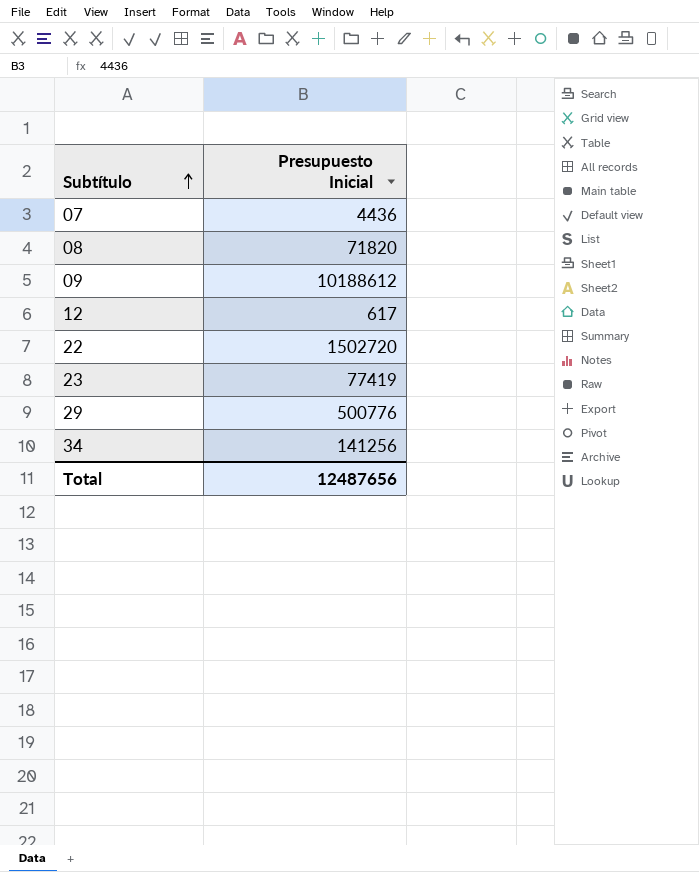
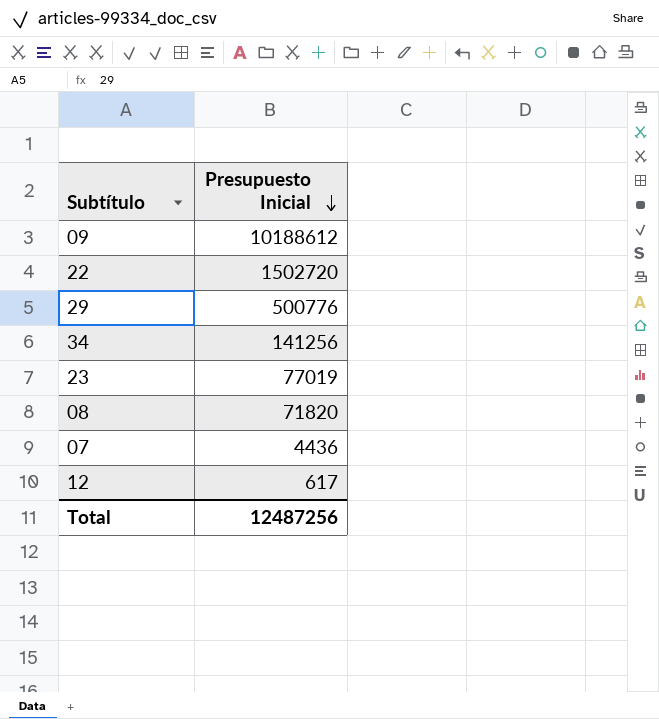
row order: Subtítulo ascending -> Presupuesto Inicial descending
23 | Presupuesto Inicial: 77419 -> 77019
Total | Presupuesto Inicial: 12487656 -> 12487256

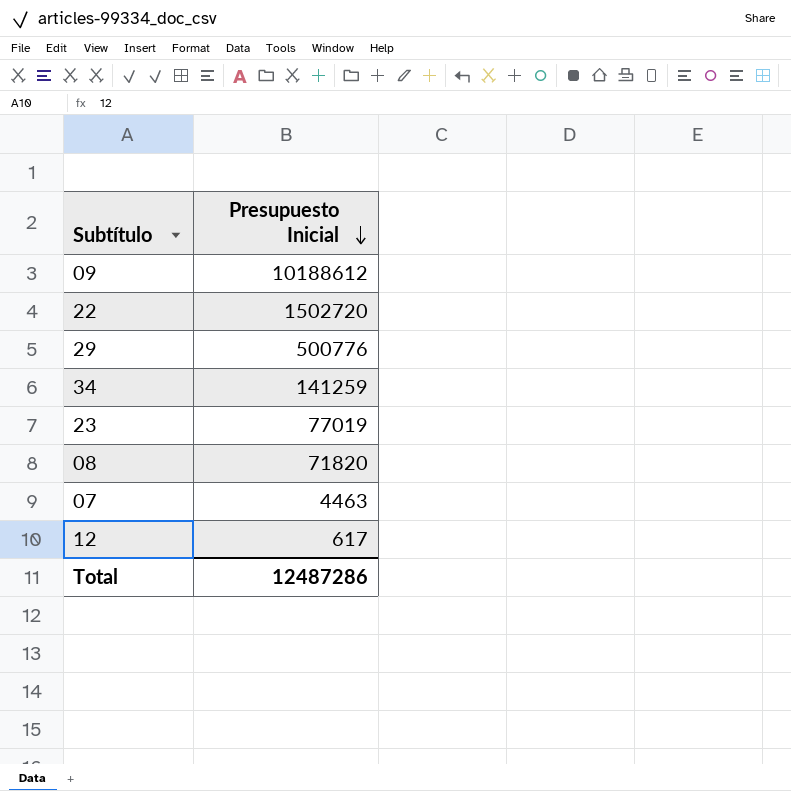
34 | Presupuesto Inicial: 141256 -> 141259
07 | Presupuesto Inicial: 4436 -> 4463
Total | Presupuesto Inicial: 12487256 -> 12487286

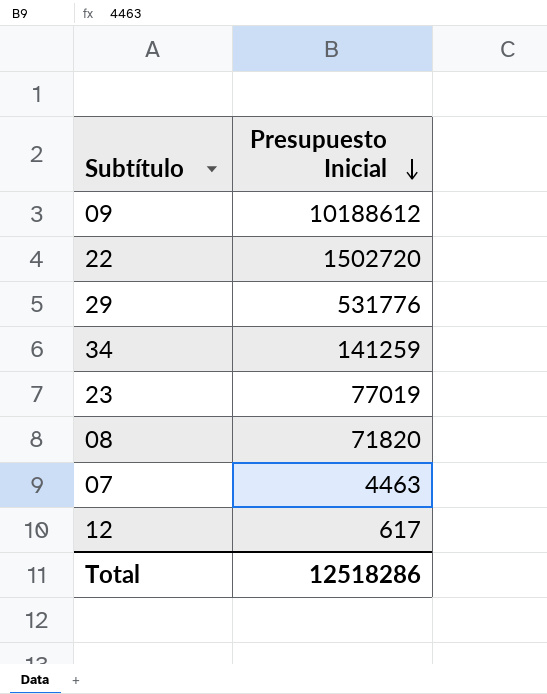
29 | Presupuesto Inicial: 500776 -> 531776
Total | Presupuesto Inicial: 12487286 -> 12518286

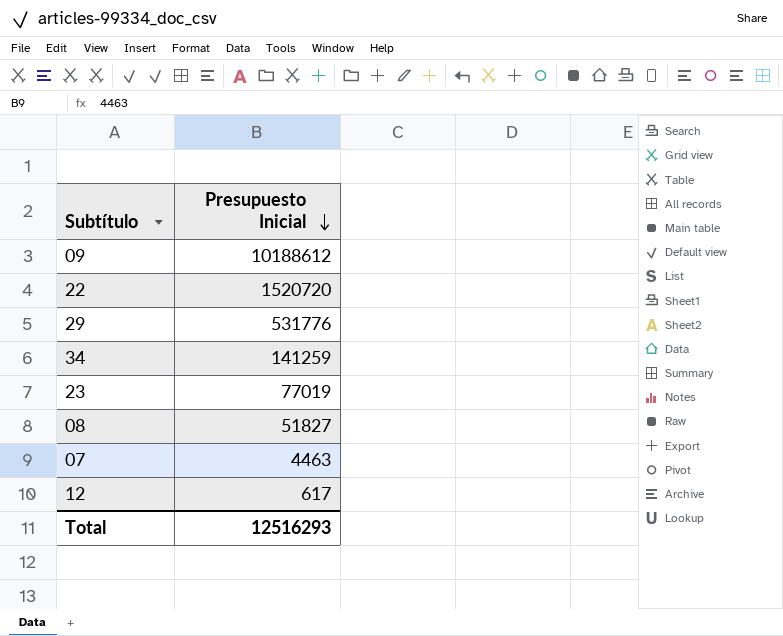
22 | Presupuesto Inicial: 1502720 -> 1520720
08 | Presupuesto Inicial: 71820 -> 51827
Total | Presupuesto Inicial: 12518286 -> 12516293

